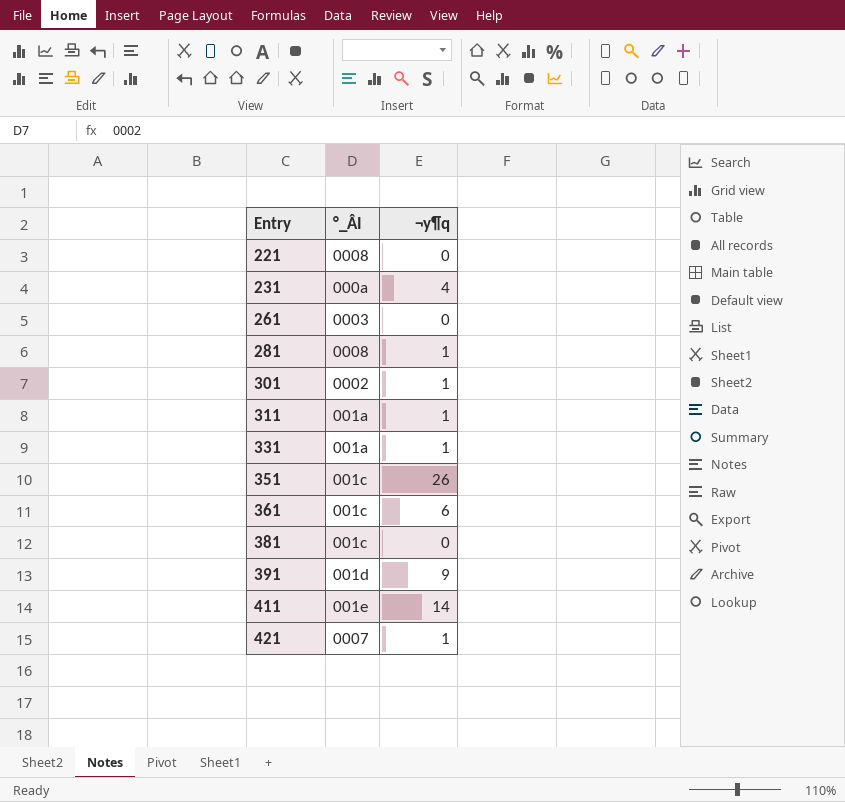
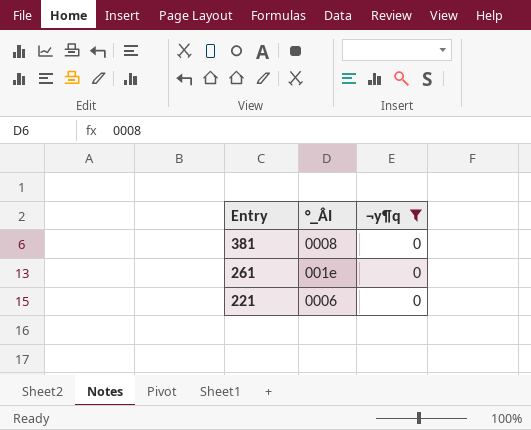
filter: none -> ¬y¶q = 0
row order: Entry ascending -> Entry descending
381 | °_ÂI: 001c -> 0008
261 | °_ÂI: 0003 -> 001e
221 | °_ÂI: 0008 -> 0006

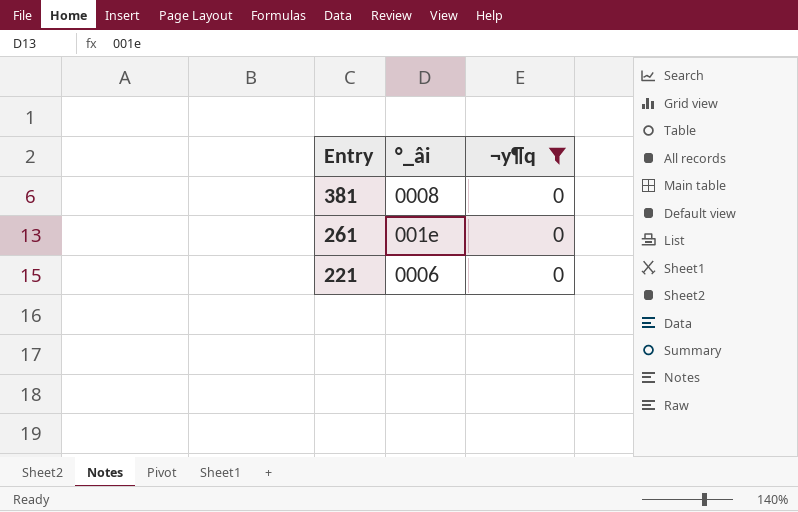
column name: °_ÂI -> °_âi

